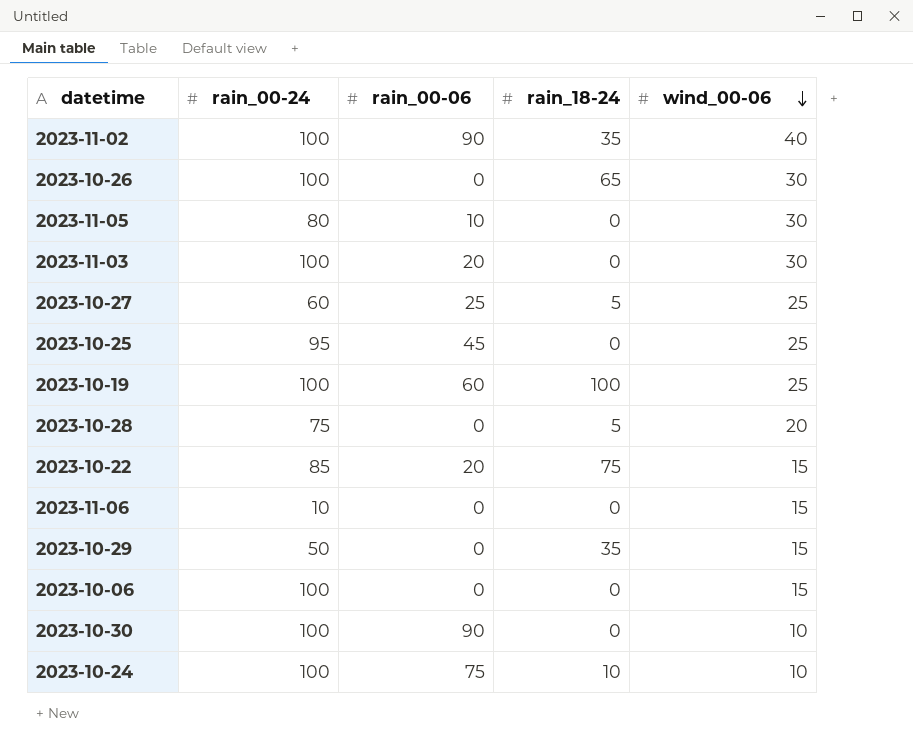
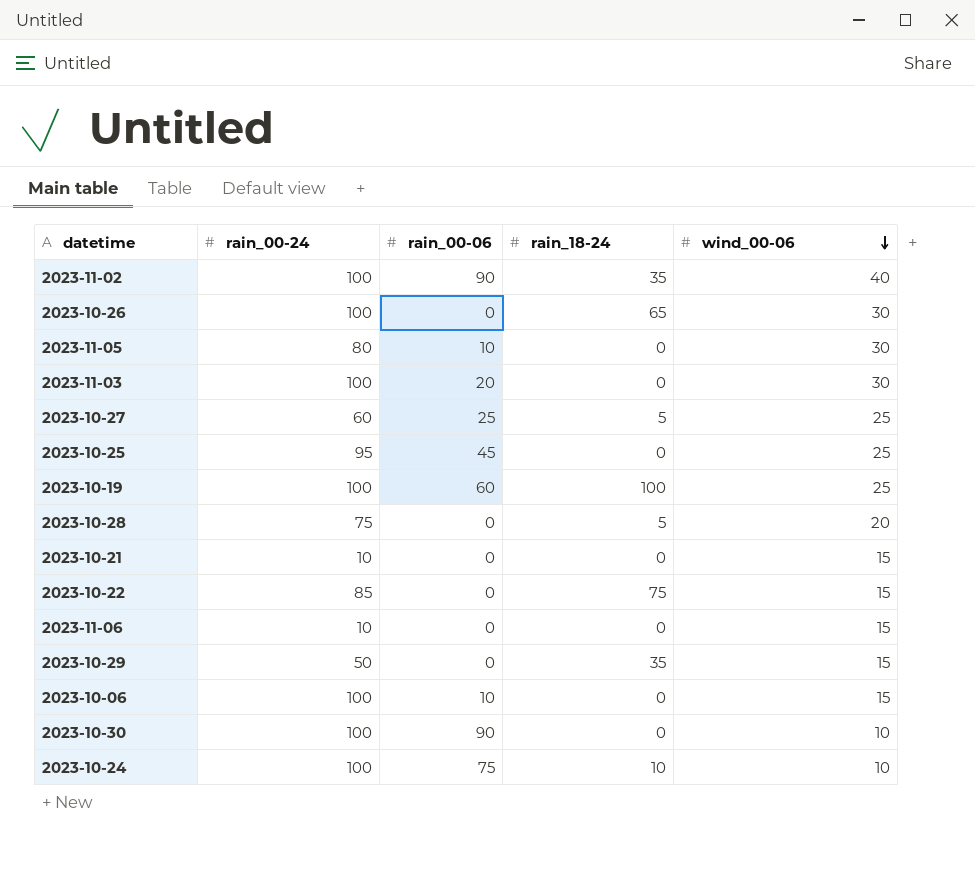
row 2023-10-21: none -> 10 | 0 | 0 | 15
2023-10-22 | rain_00-06: 20 -> 0
2023-10-06 | rain_00-06: 0 -> 10

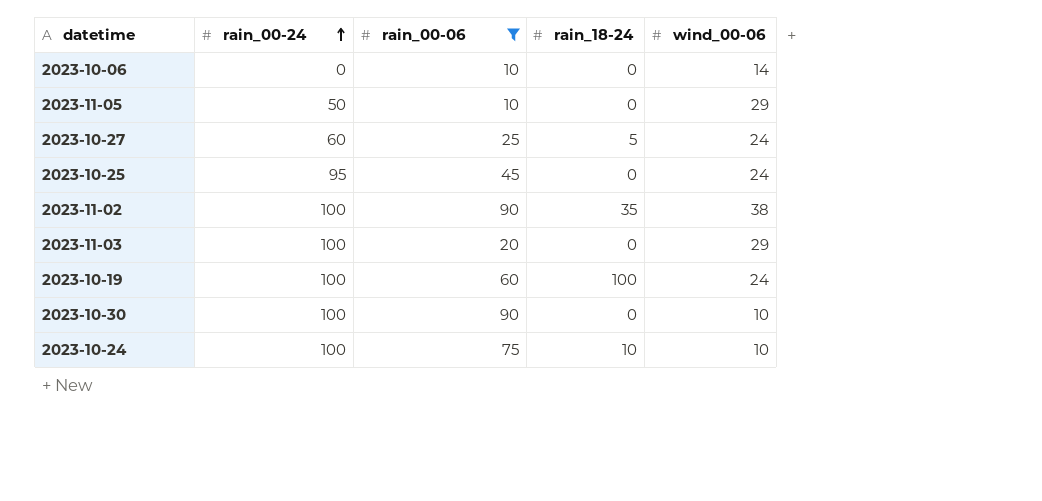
filter: none -> rain_00-06 != 0
row order: wind_00-06 descending -> rain_00-24 ascending
2023-10-06 | rain_00-24: 100 -> 0
2023-10-06 | wind_00-06: 15 -> 14
2023-11-05 | rain_00-24: 80 -> 50
2023-11-05 | wind_00-06: 30 -> 29
2023-10-27 | wind_00-06: 25 -> 24
2023-10-25 | wind_00-06: 25 -> 24
2023-11-02 | wind_00-06: 40 -> 38
2023-11-03 | wind_00-06: 30 -> 29
2023-10-19 | wind_00-06: 25 -> 24

